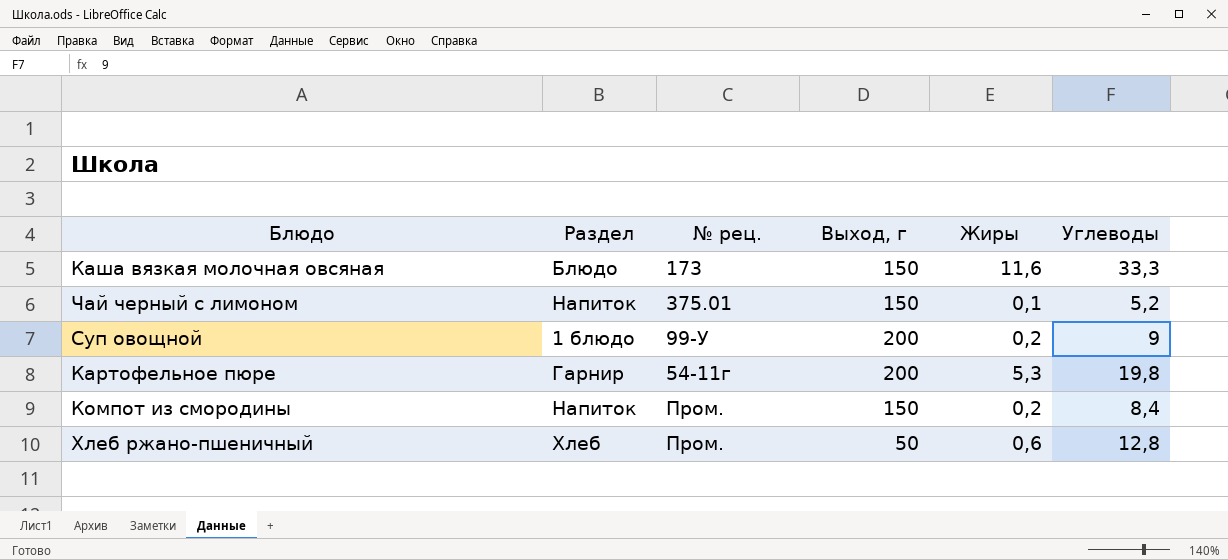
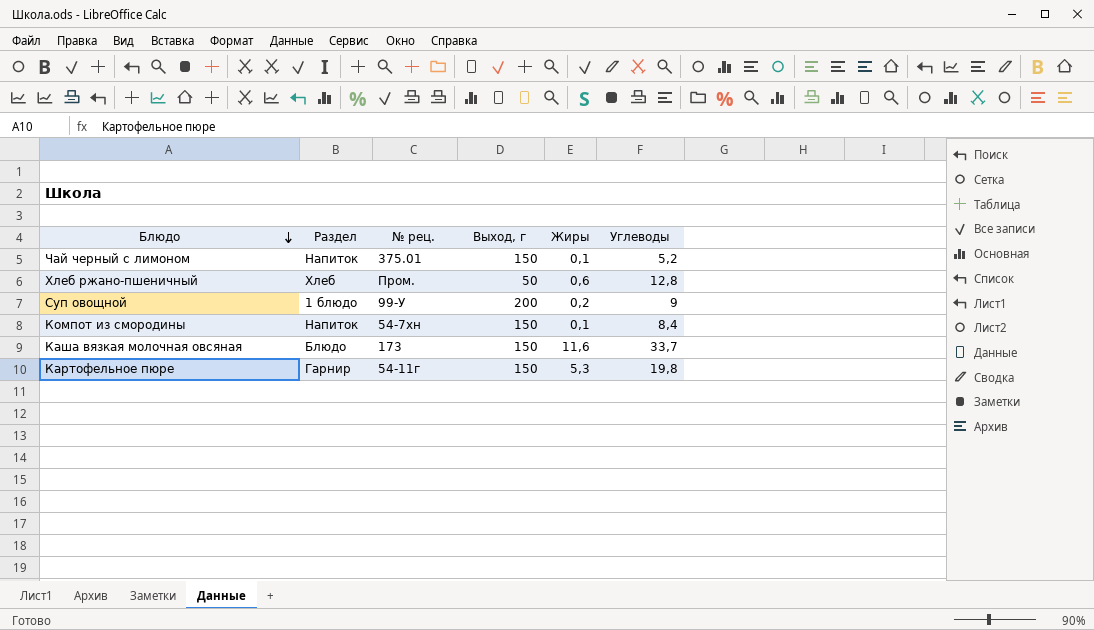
row order: none -> Блюдо descending
Компот из смородины | № рец.: Пром. -> 54-7хн
Компот из смородины | Жиры: 0,2 -> 0,1
Каша вязкая молочная овсяная | Углеводы: 33,3 -> 33,7
Картофельное пюре | Выход, г: 200 -> 150

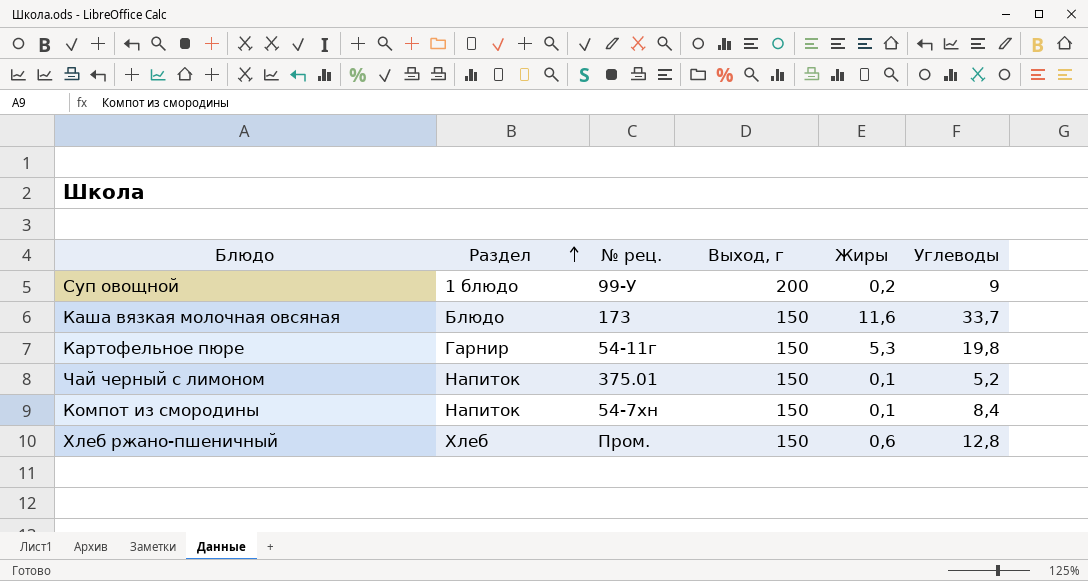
row order: Блюдо descending -> Раздел ascending
Хлеб ржано-пшеничный | Выход, г: 50 -> 150

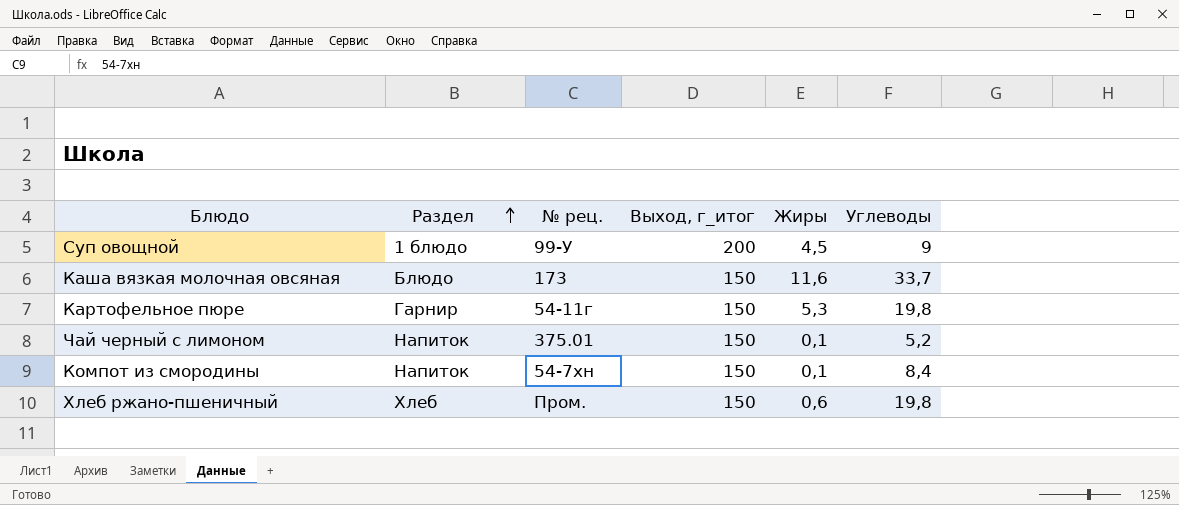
column name: Выход, г -> Выход, г_итог
Суп овощной | Жиры: 0,2 -> 4,5
Хлеб ржано-пшеничный | Углеводы: 12,8 -> 19,8

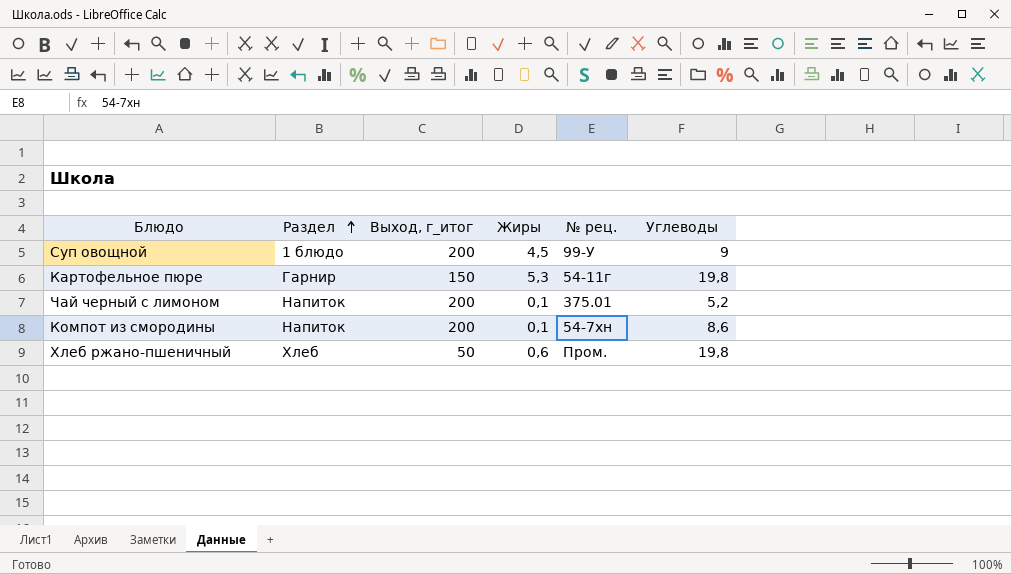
column № рец. | position: 3 -> 5
row Каша вязкая молочная овсяная: Блюдо | 173 | 150 | 11,6 | 33,7 -> none
Чай черный с лимоном | Выход, г_итог: 150 -> 200
Компот из смородины | Выход, г_итог: 150 -> 200
Компот из смородины | Углеводы: 8,4 -> 8,6
Хлеб ржано-пшеничный | Выход, г_итог: 150 -> 50

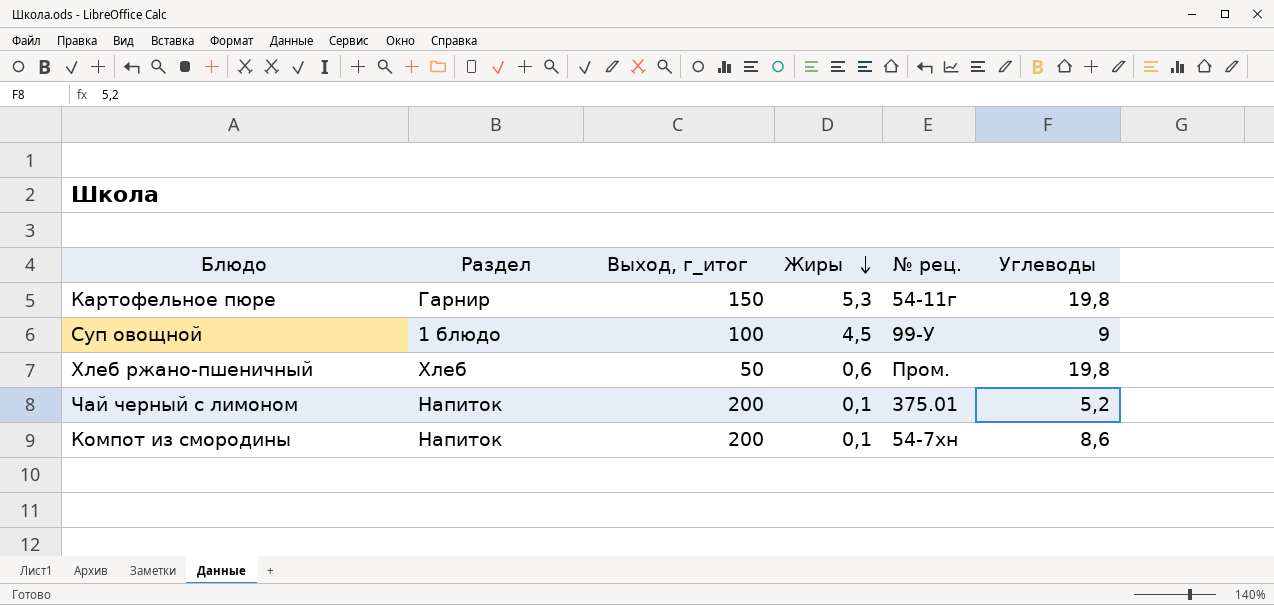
row order: Раздел ascending -> Жиры descending
Суп овощной | Выход, г_итог: 200 -> 100

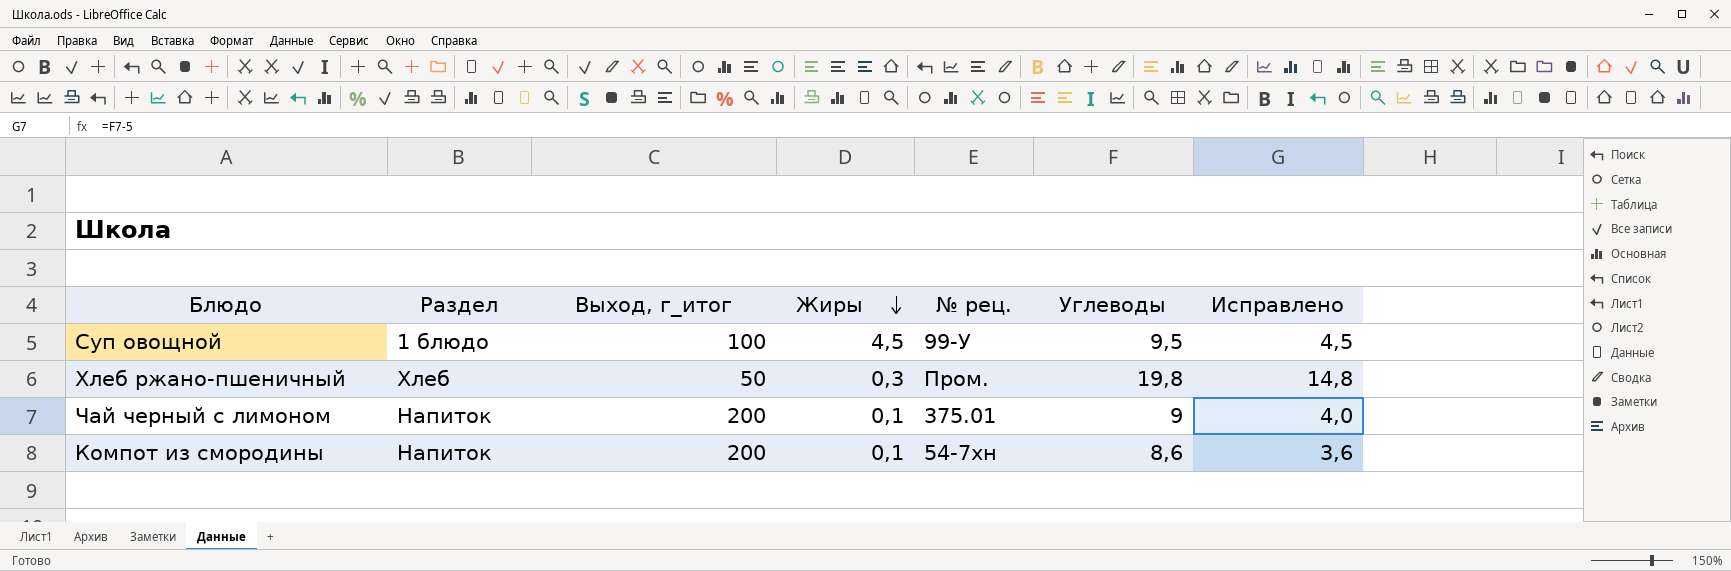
column Исправлено | formula: none -> [Углеводы] - 5
row Картофельное пюре: Гарнир | 150 | 5,3 | 54-11г | 19,8 -> none
Суп овощной | Углеводы: 9 -> 9,5
Хлеб ржано-пшеничный | Жиры: 0,6 -> 0,3
Чай черный с лимоном | Углеводы: 5,2 -> 9

